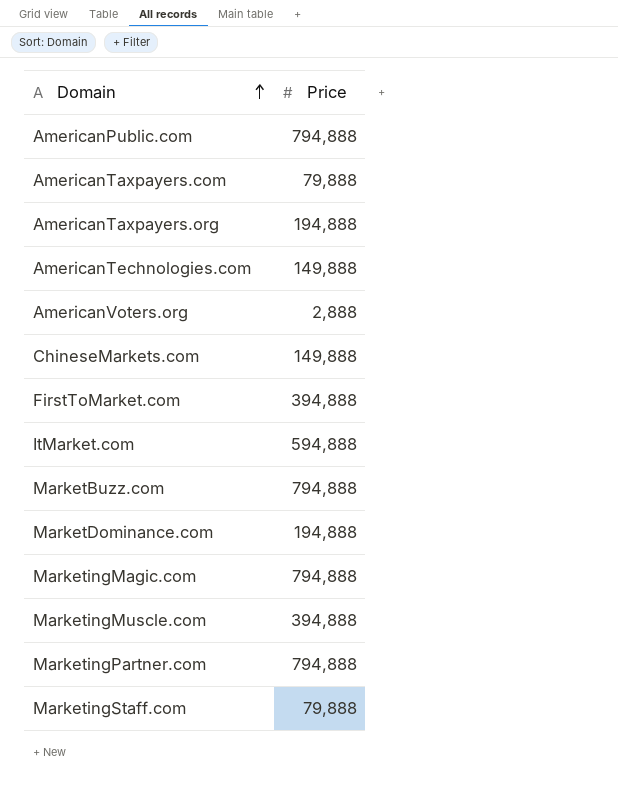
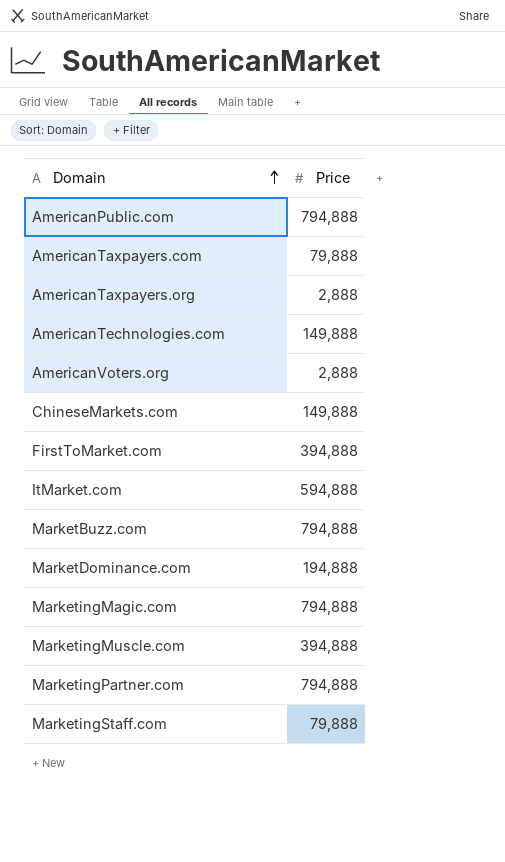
AmericanTaxpayers.org | Price: 194,888 -> 2,888

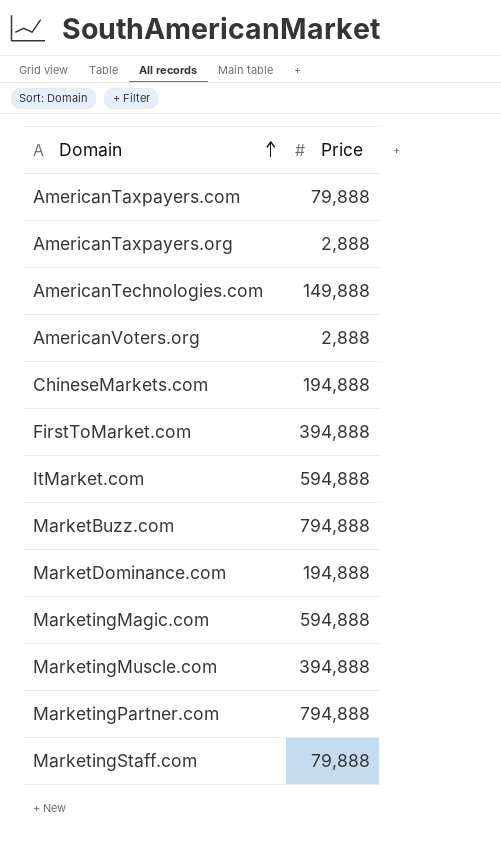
row AmericanPublic.com: 794,888 -> none
ChineseMarkets.com | Price: 149,888 -> 194,888
MarketingMagic.com | Price: 794,888 -> 594,888

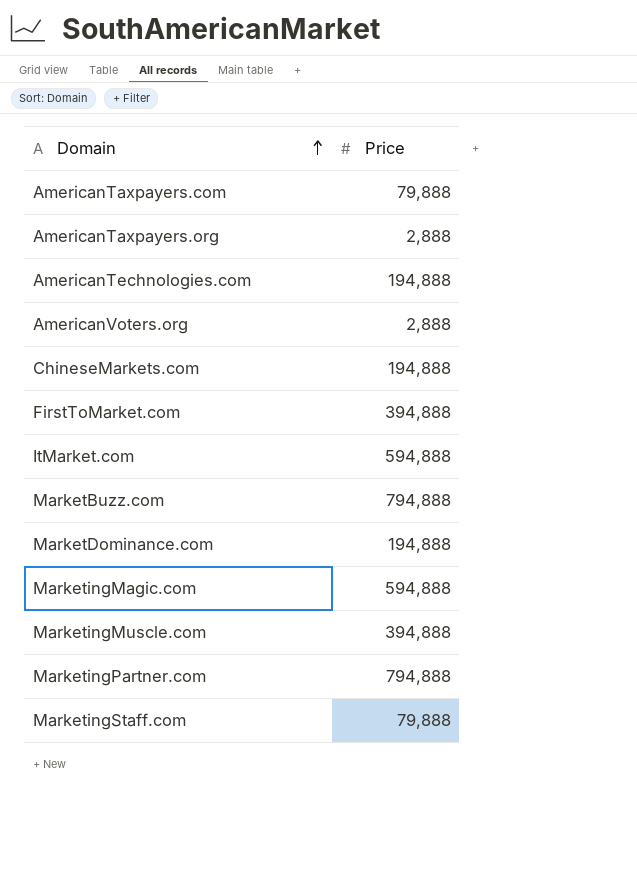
AmericanTechnologies.com | Price: 149,888 -> 194,888

